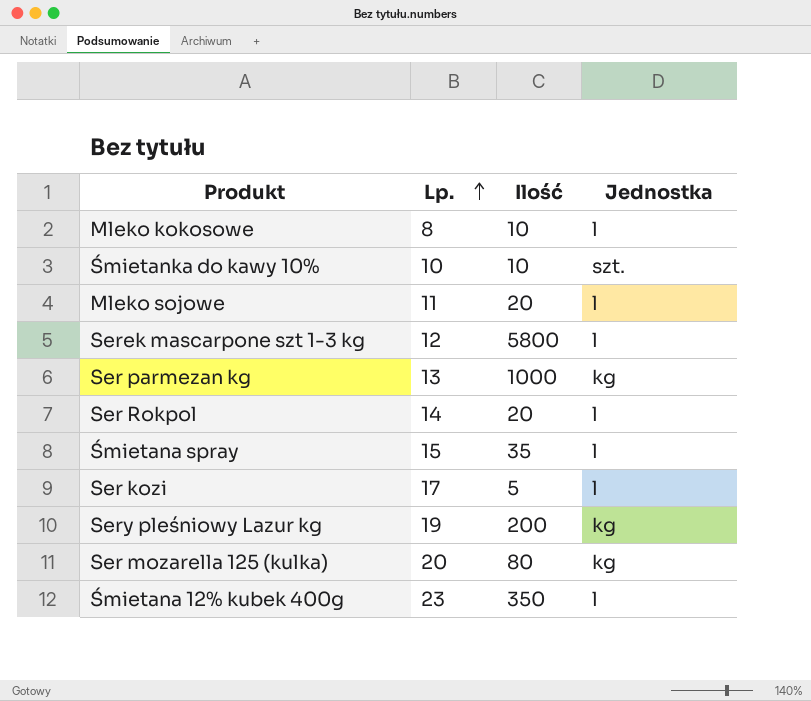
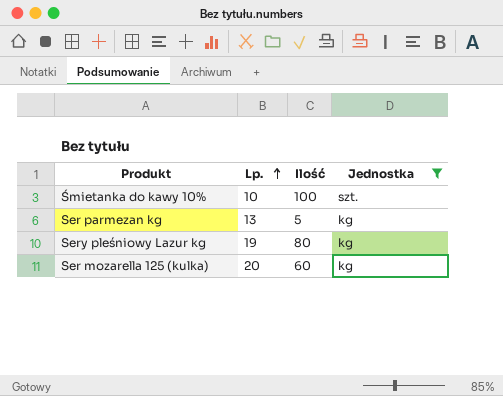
filter: none -> Jednostka != l
Śmietanka do kawy 10% | Ilość: 10 -> 100
Ser parmezan kg | Ilość: 1000 -> 5
Sery pleśniowy Lazur kg | Ilość: 200 -> 80
Ser mozarella 125 (kulka) | Ilość: 80 -> 60

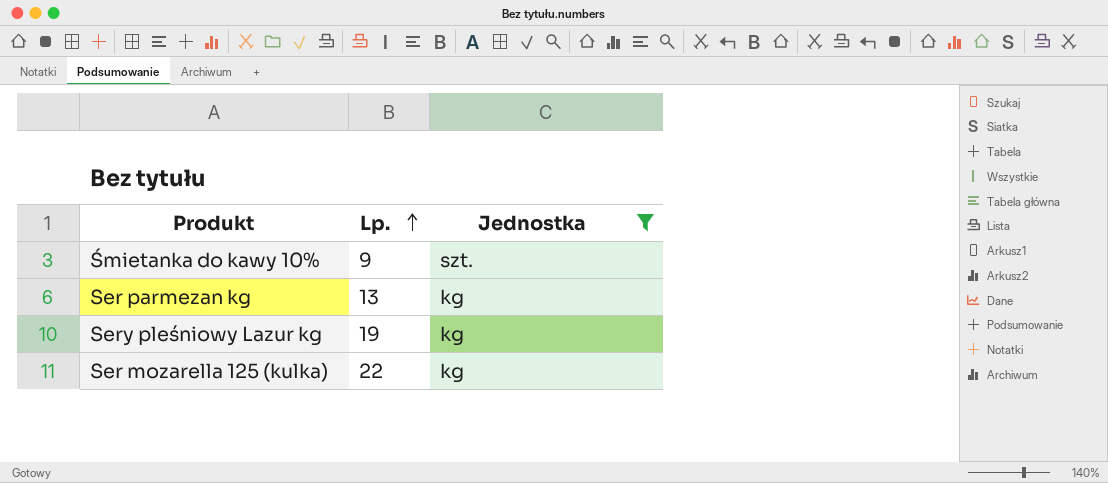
column Ilość | position: 3 -> none
Śmietanka do kawy 10% | Lp.: 10 -> 9
Ser mozarella 125 (kulka) | Lp.: 20 -> 22

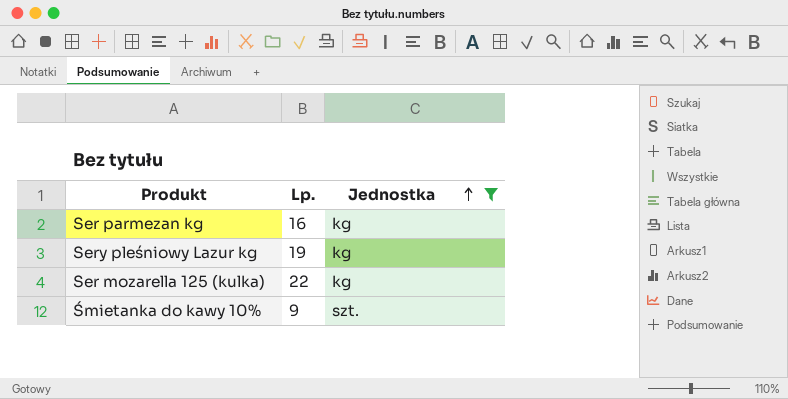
row order: Lp. ascending -> Jednostka ascending
Ser parmezan kg | Lp.: 13 -> 16

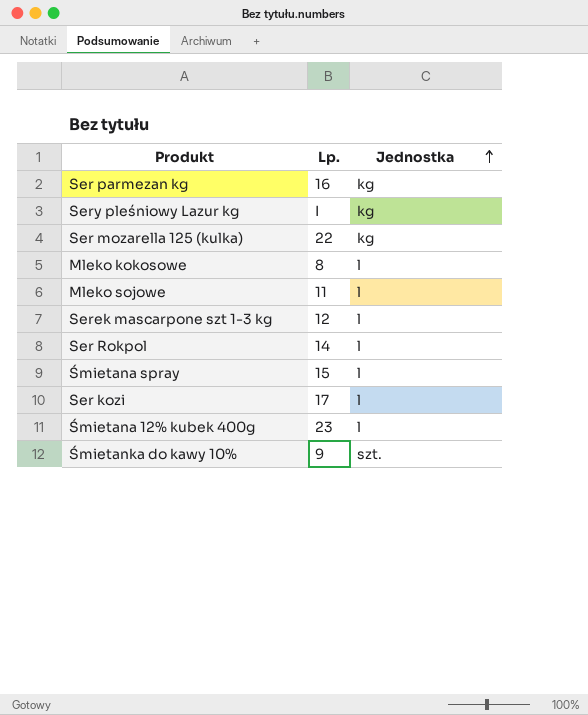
filter: Jednostka != l -> none
Sery pleśniowy Lazur kg | Lp.: 19 -> I

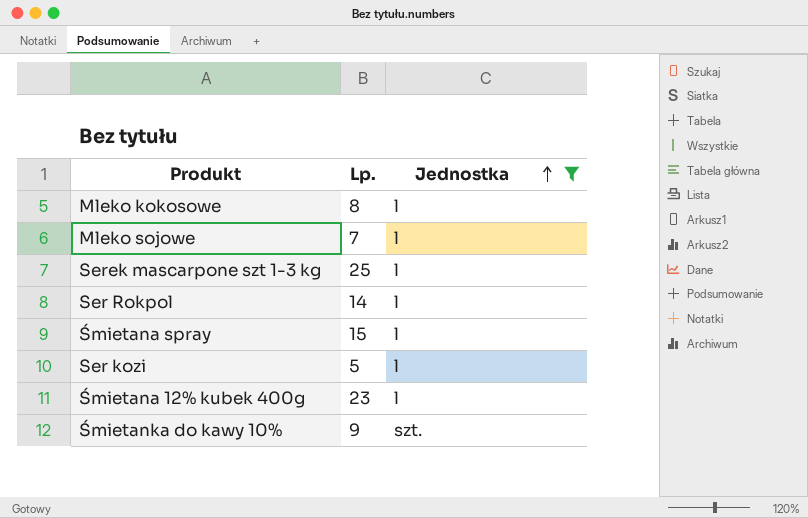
filter: none -> Jednostka != kg
Mleko sojowe | Lp.: 11 -> 7
Serek mascarpone szt 1-3 kg | Lp.: 12 -> 25
Ser kozi | Lp.: 17 -> 5

